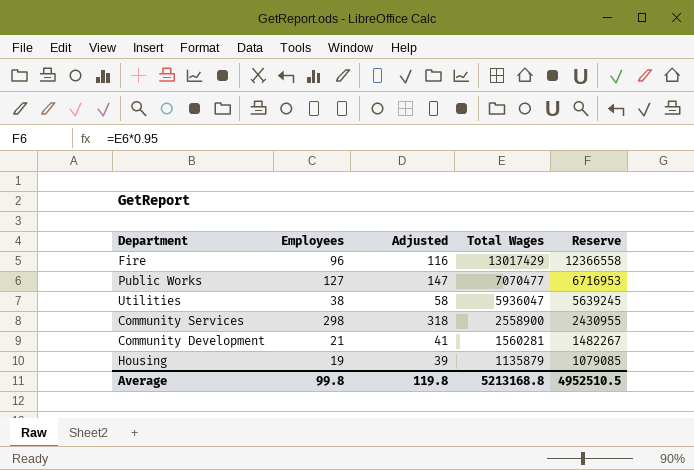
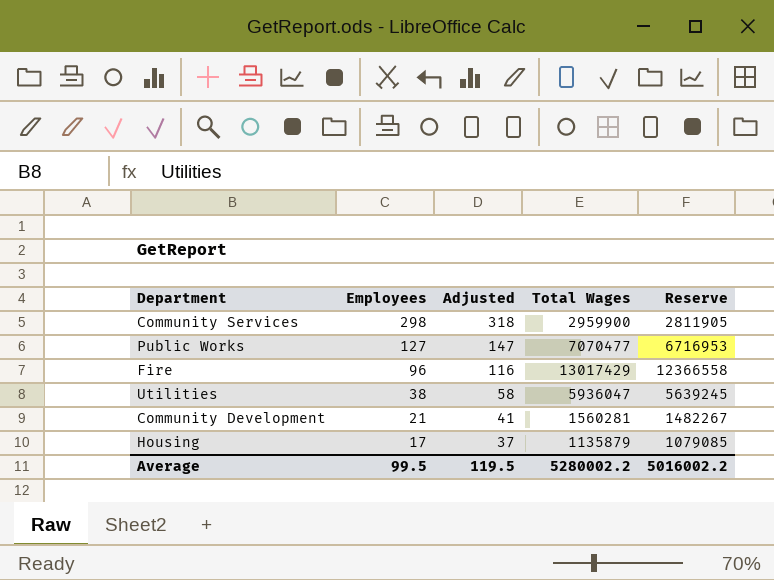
row order: Total Wages descending -> Employees descending
Community Services | Total Wages: 2558900 -> 2959900
Community Services | Reserve: 2430955 -> 2811905
Housing | Employees: 19 -> 17
Housing | Adjusted: 39 -> 37
Average | Employees: 99.8 -> 99.5
Average | Adjusted: 119.8 -> 119.5
Average | Total Wages: 5213168.8 -> 5280002.2
Average | Reserve: 4952510.5 -> 5016002.2

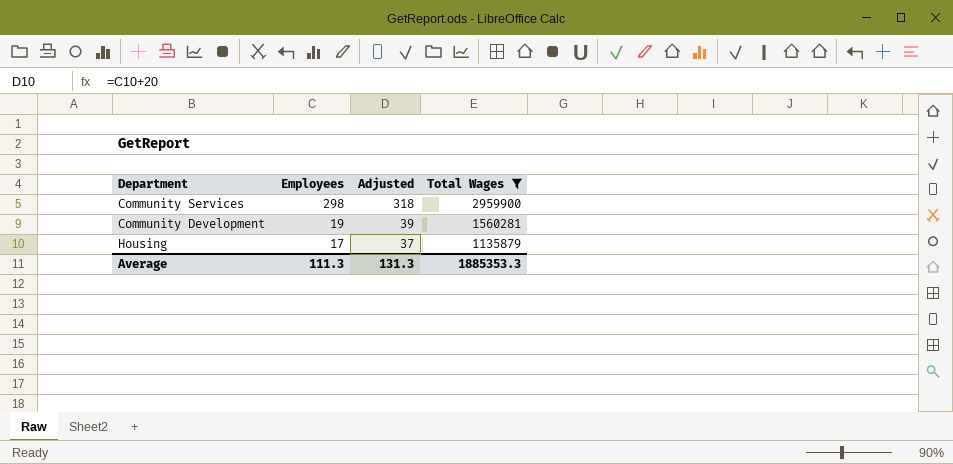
filter: none -> Total Wages <= 2959900
column Reserve | formula: [Total Wages] * 0.95 -> none
Community Development | Employees: 21 -> 19
Community Development | Adjusted: 41 -> 39
Average | Employees: 99.5 -> 111.3
Average | Adjusted: 119.5 -> 131.3
Average | Total Wages: 5280002.2 -> 1885353.3

